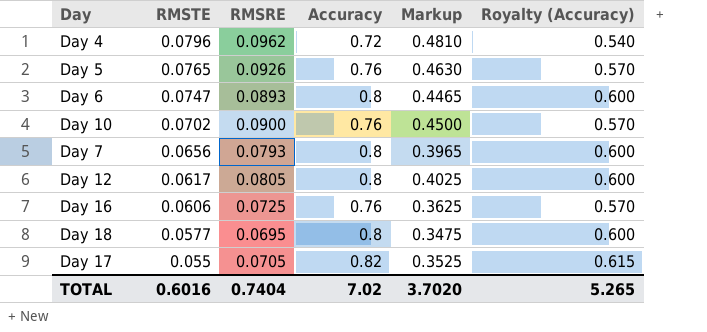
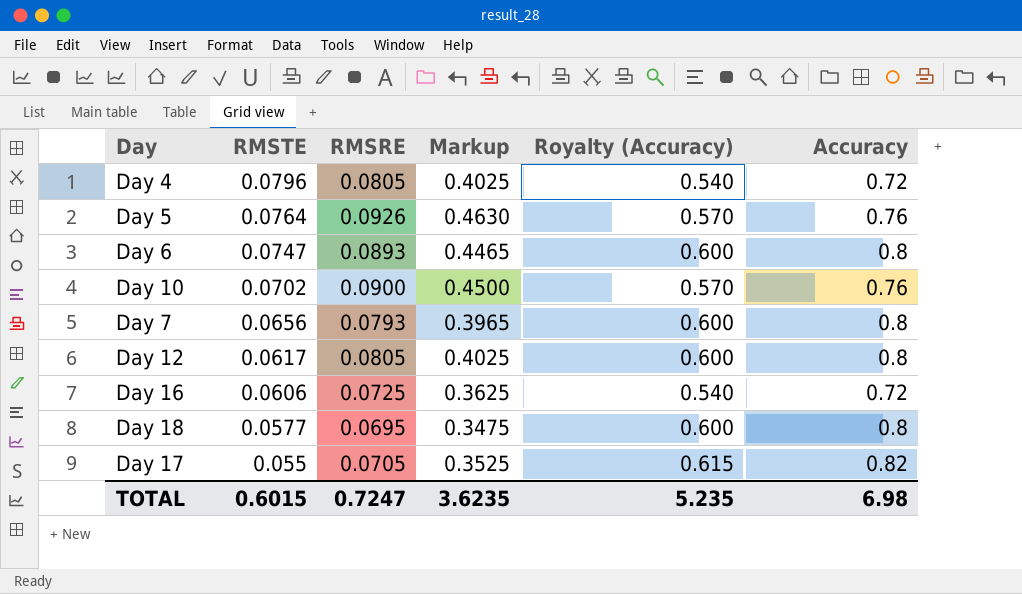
column Accuracy | position: 4 -> 6
Day 4 | RMSRE: 0.0962 -> 0.0805
Day 4 | Markup: 0.4810 -> 0.4025
Day 5 | RMSTE: 0.0765 -> 0.0764
Day 16 | Royalty (Accuracy): 0.570 -> 0.540
Day 16 | Accuracy: 0.76 -> 0.72
TOTAL | RMSTE: 0.6016 -> 0.6015
TOTAL | RMSRE: 0.7404 -> 0.7247
TOTAL | Markup: 3.7020 -> 3.6235
TOTAL | Royalty (Accuracy): 5.265 -> 5.235
TOTAL | Accuracy: 7.02 -> 6.98

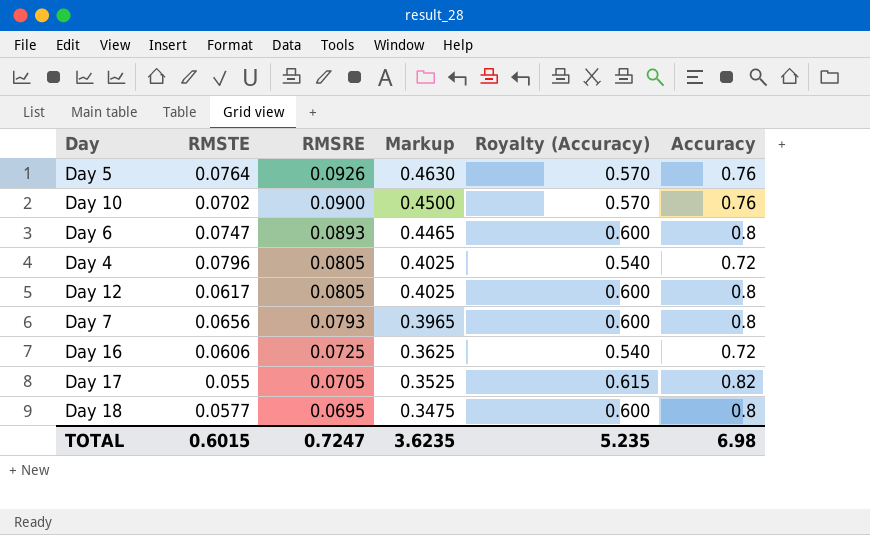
row order: RMSTE descending -> RMSRE descending

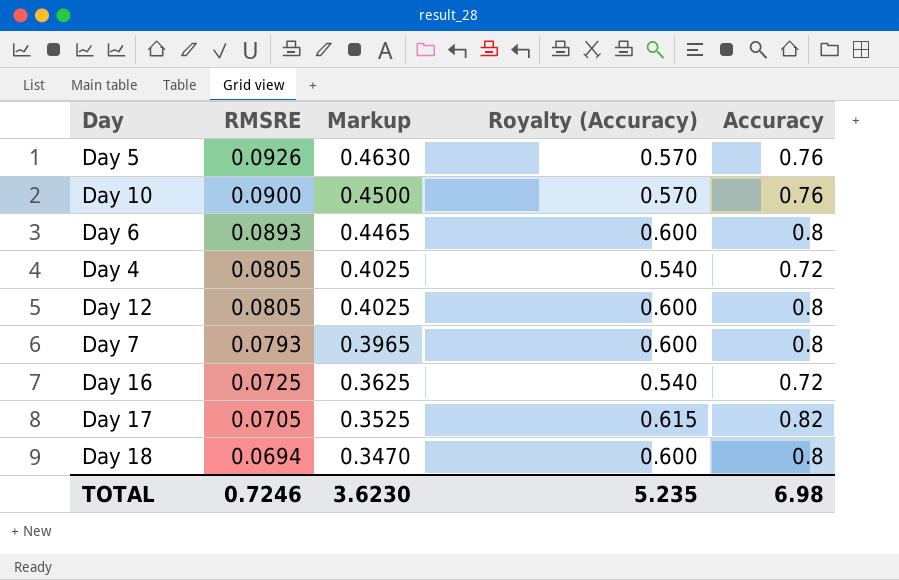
column RMSTE | position: 2 -> none
Day 18 | RMSRE: 0.0695 -> 0.0694
Day 18 | Markup: 0.3475 -> 0.3470
TOTAL | RMSRE: 0.7247 -> 0.7246
TOTAL | Markup: 3.6235 -> 3.6230

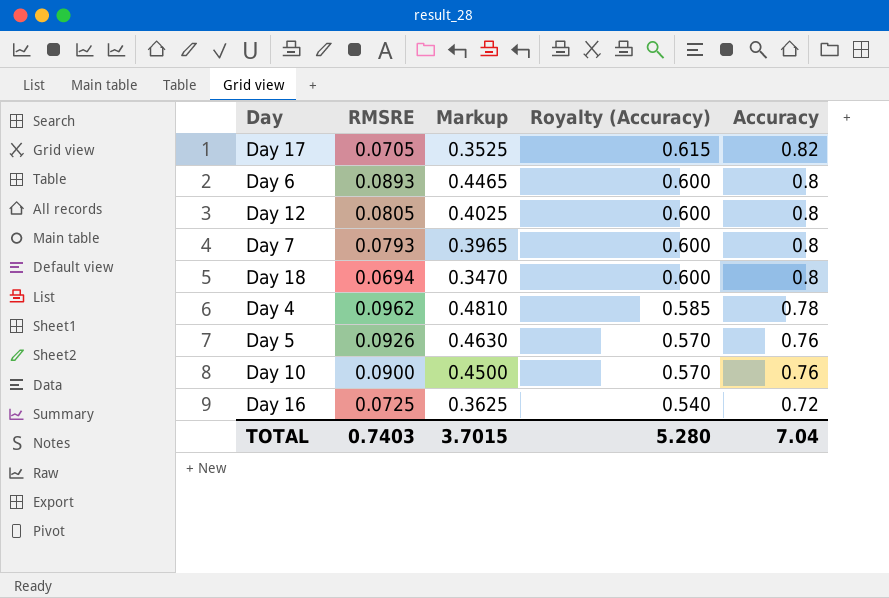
row order: RMSRE descending -> Royalty (Accuracy) descending
Day 4 | RMSRE: 0.0805 -> 0.0962
Day 4 | Markup: 0.4025 -> 0.4810
Day 4 | Royalty (Accuracy): 0.540 -> 0.585
Day 4 | Accuracy: 0.72 -> 0.78
TOTAL | RMSRE: 0.7246 -> 0.7403
TOTAL | Markup: 3.6230 -> 3.7015
TOTAL | Royalty (Accuracy): 5.235 -> 5.280
TOTAL | Accuracy: 6.98 -> 7.04

